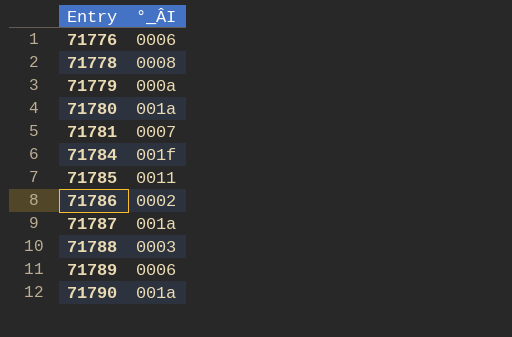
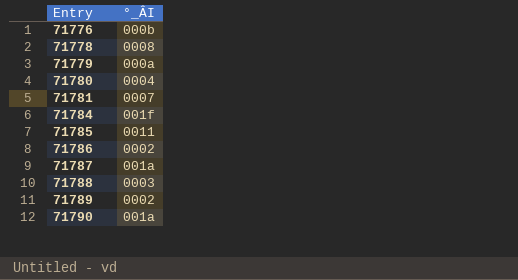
71776 | °_ÂI: 0006 -> 000b
71780 | °_ÂI: 001a -> 0004
71789 | °_ÂI: 0006 -> 0002

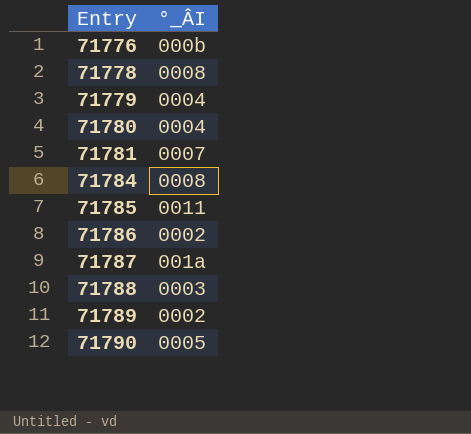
71779 | °_ÂI: 000a -> 0004
71784 | °_ÂI: 001f -> 0008
71790 | °_ÂI: 001a -> 0005

